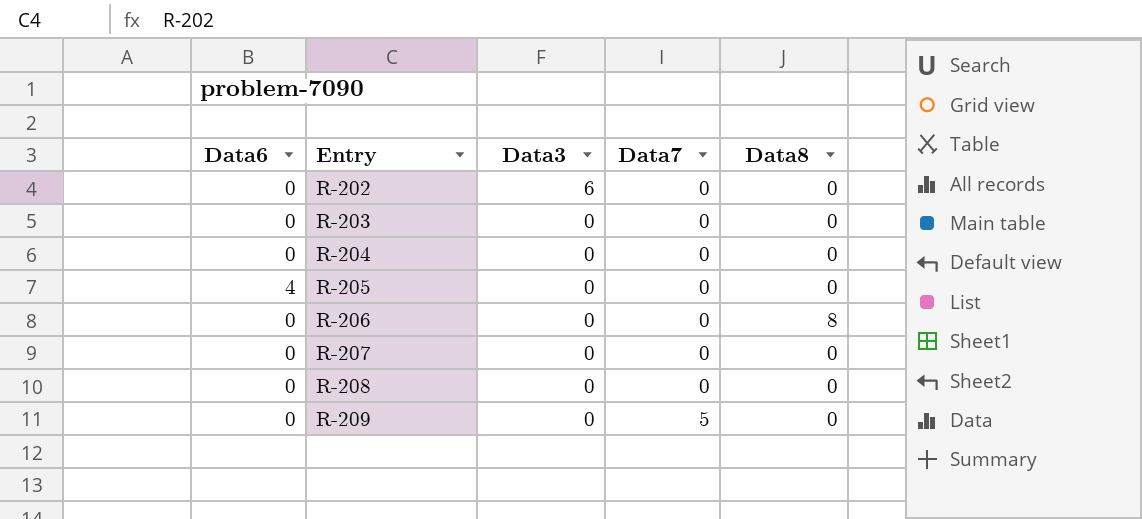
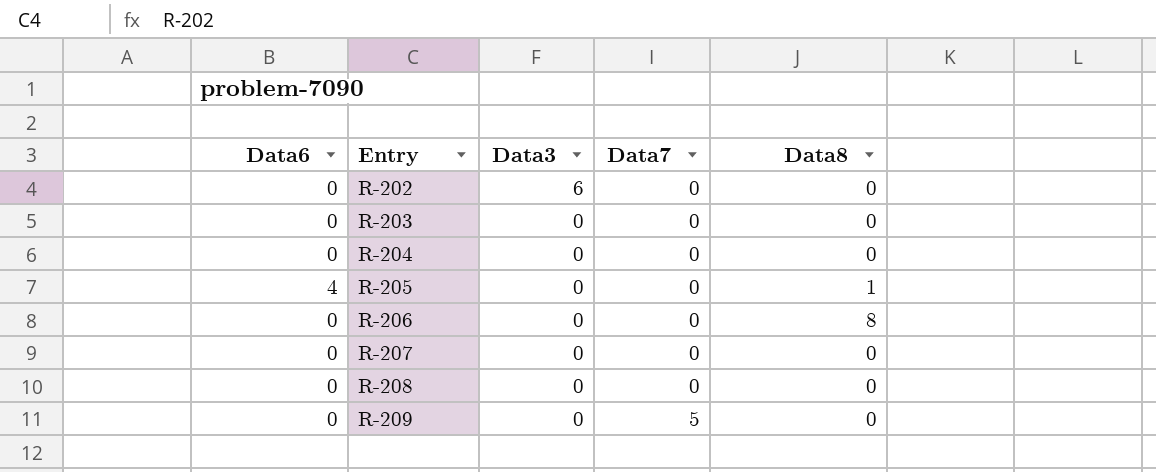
R-205 | Data8: 0 -> 1

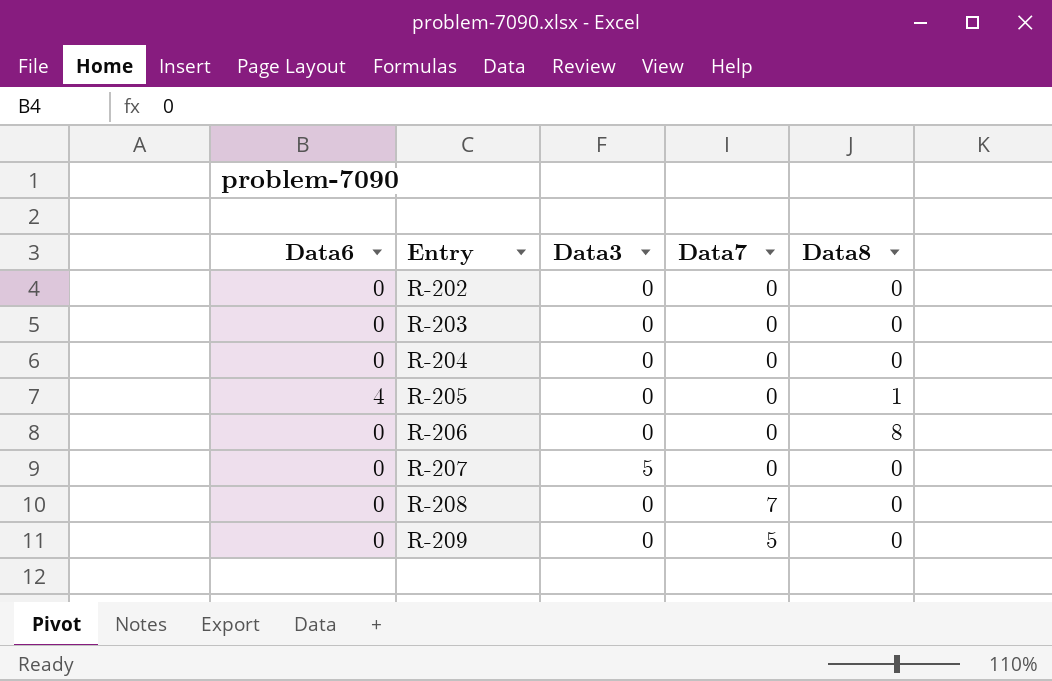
R-202 | Data3: 6 -> 0
R-207 | Data3: 0 -> 5
R-208 | Data7: 0 -> 7

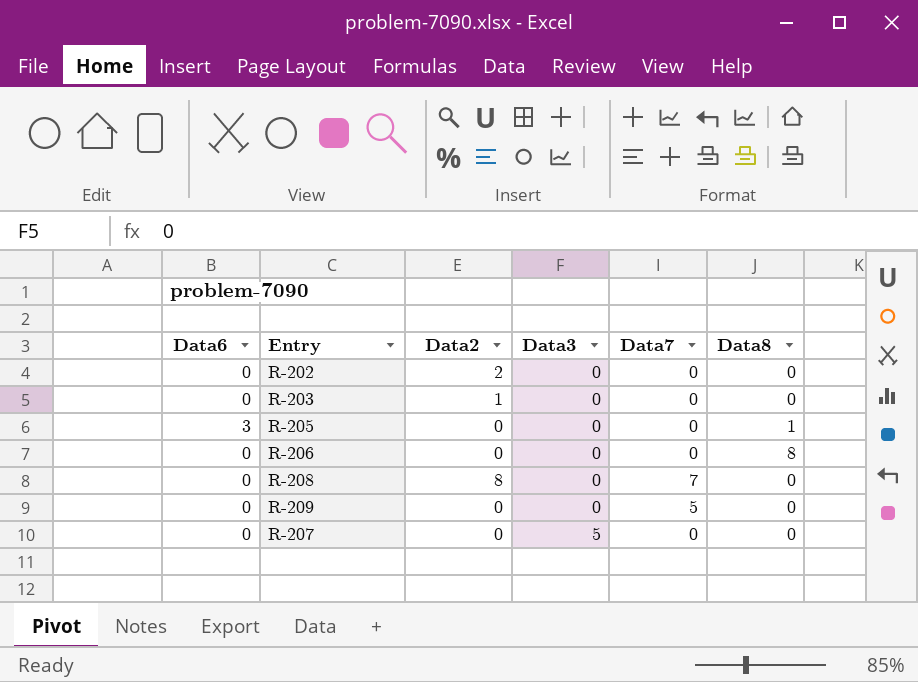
row order: Entry ascending -> Data3 ascending
column Data2 | position: none -> 3
row R-204: 0 | 0 | 0 | 0 -> none
R-205 | Data6: 4 -> 3

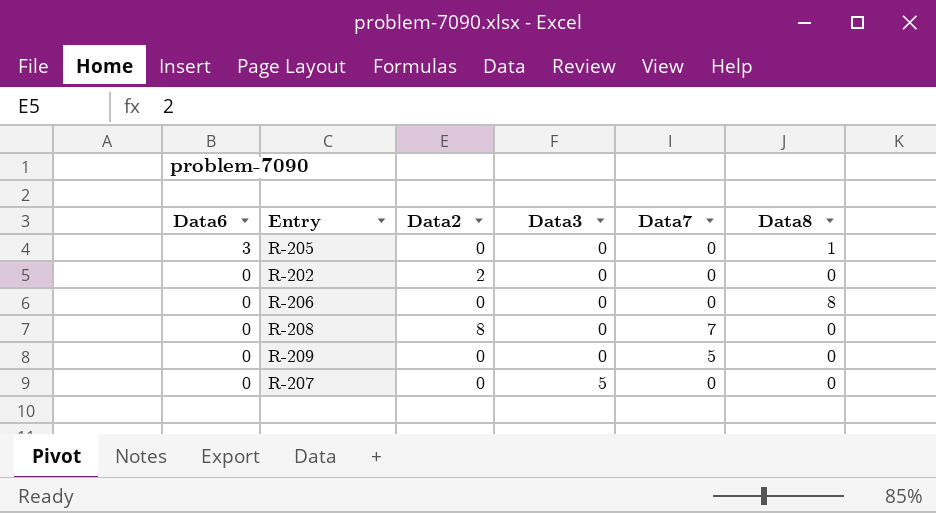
row order: Data3 ascending -> Data6 descending
row R-203: 0 | 1 | 0 | 0 | 0 -> none

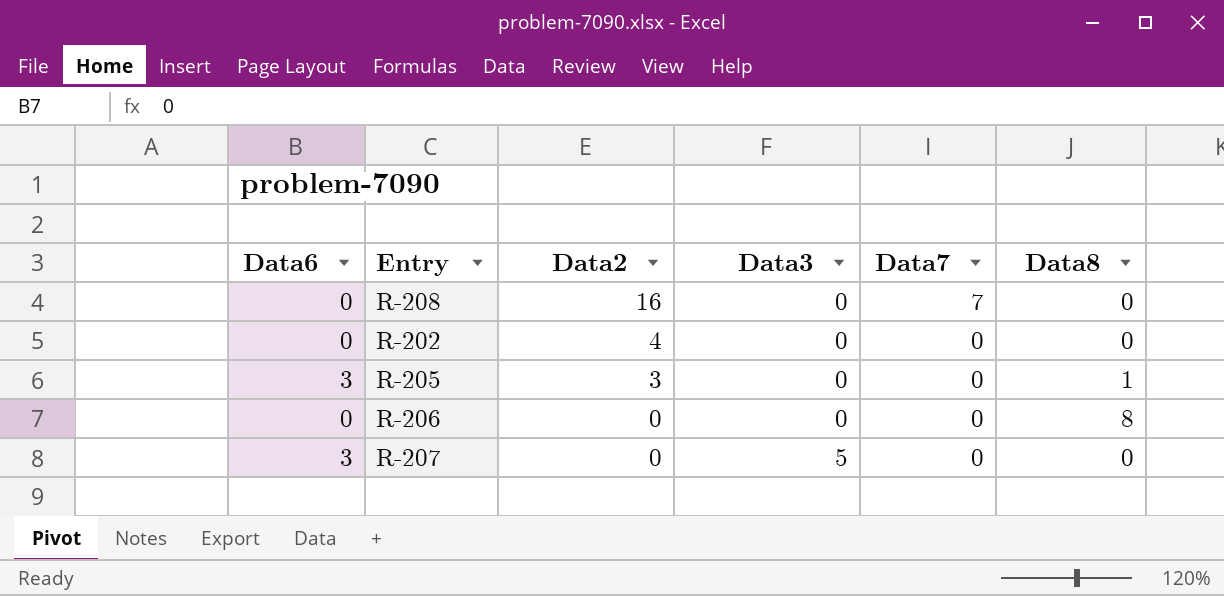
row order: Data6 descending -> Data2 descending
row R-209: 0 | 0 | 0 | 5 | 0 -> none
R-208 | Data2: 8 -> 16
R-202 | Data2: 2 -> 4
R-205 | Data2: 0 -> 3
R-207 | Data6: 0 -> 3

